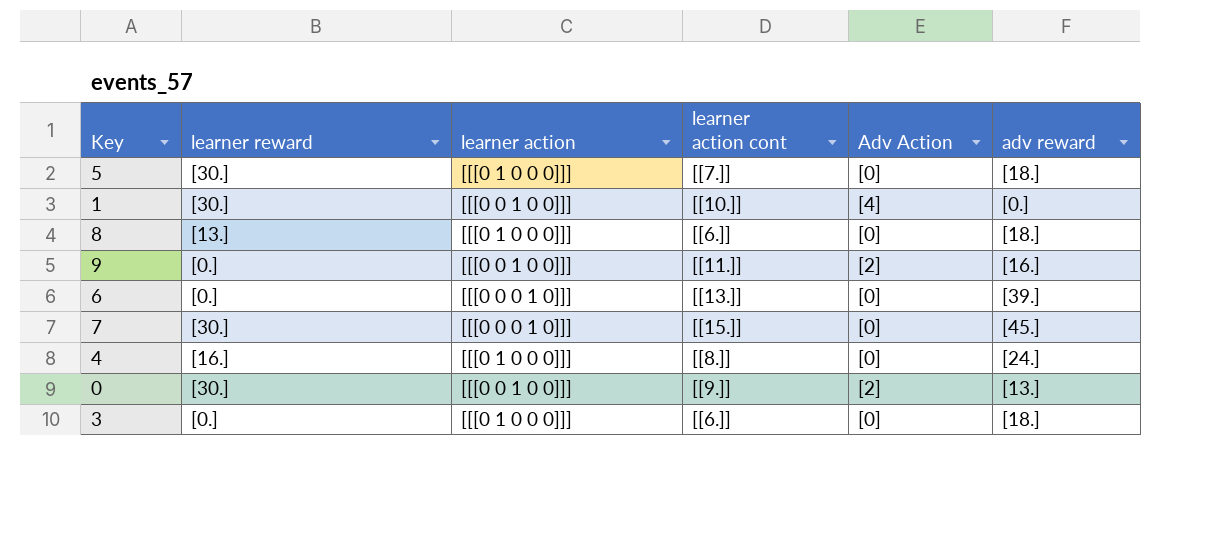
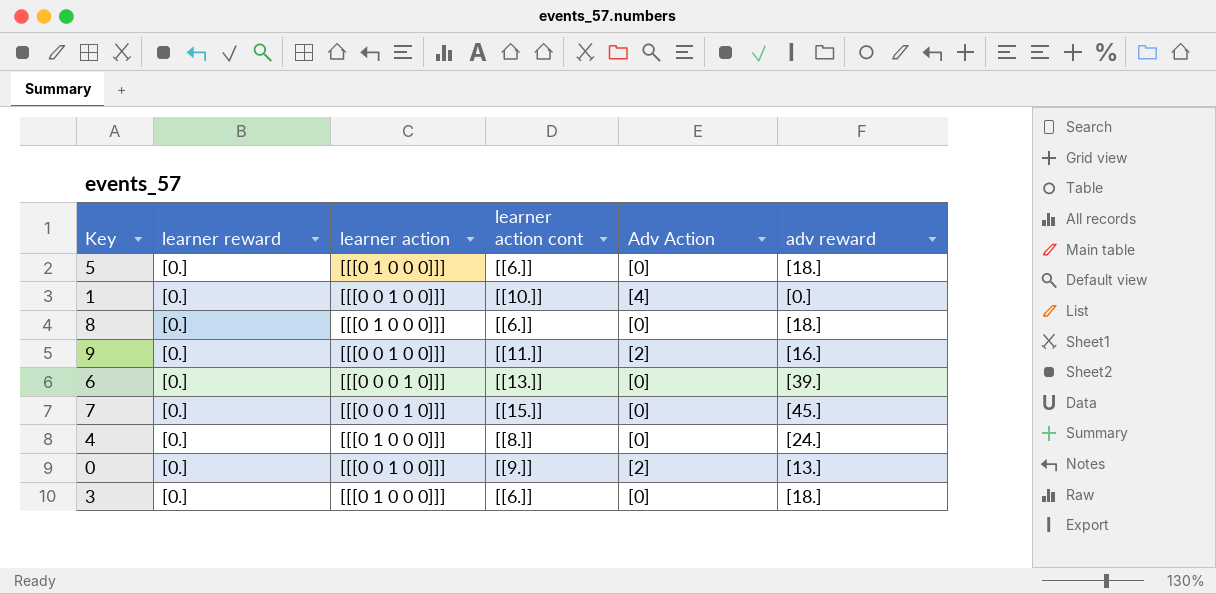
5 | learner reward: [30.] -> [0.]
5 | learner action cont: [[7.]] -> [[6.]]
1 | learner reward: [30.] -> [0.]
8 | learner reward: [13.] -> [0.]
7 | learner reward: [30.] -> [0.]
4 | learner reward: [16.] -> [0.]
0 | learner reward: [30.] -> [0.]

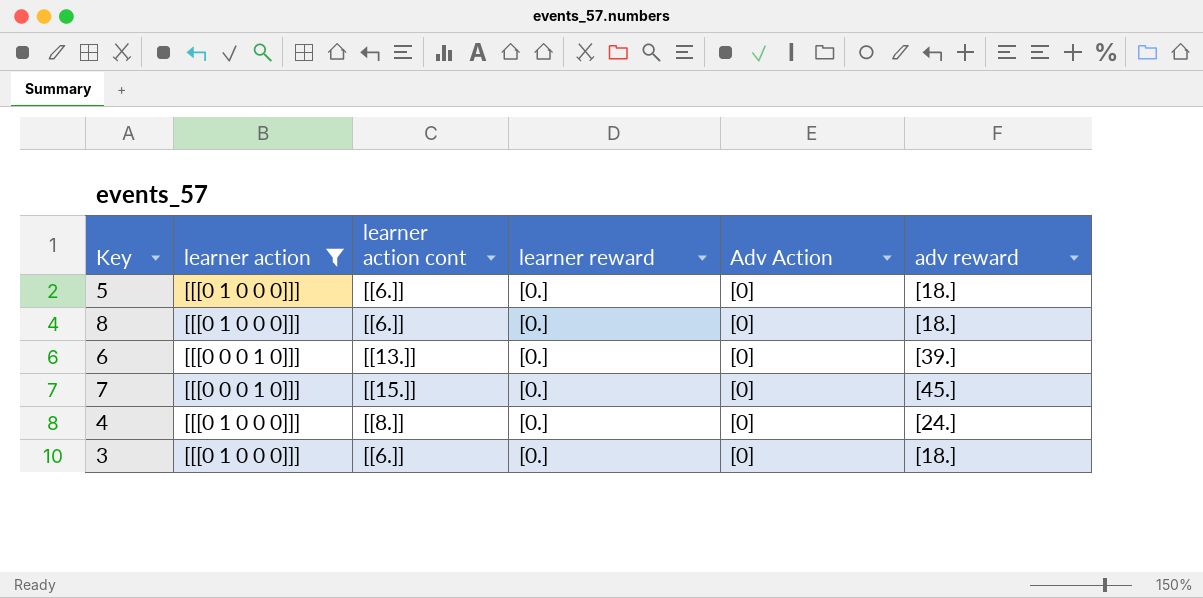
filter: none -> learner action != [[[0 0 1 0 0]]]
column learner reward | position: 2 -> 4

